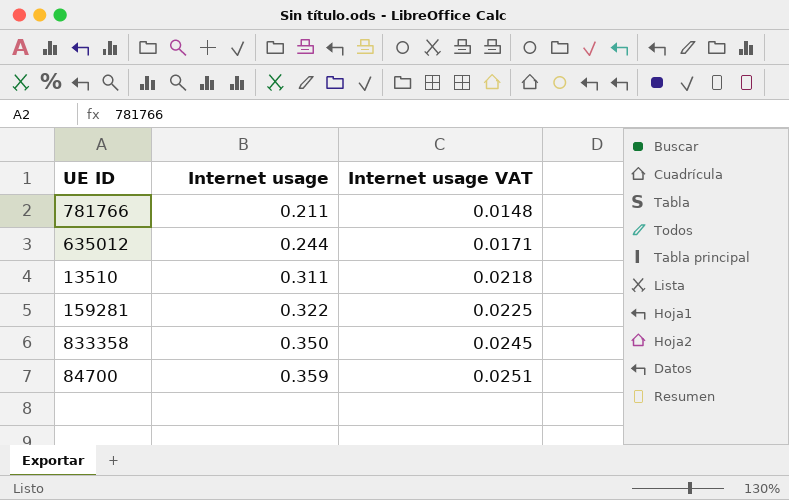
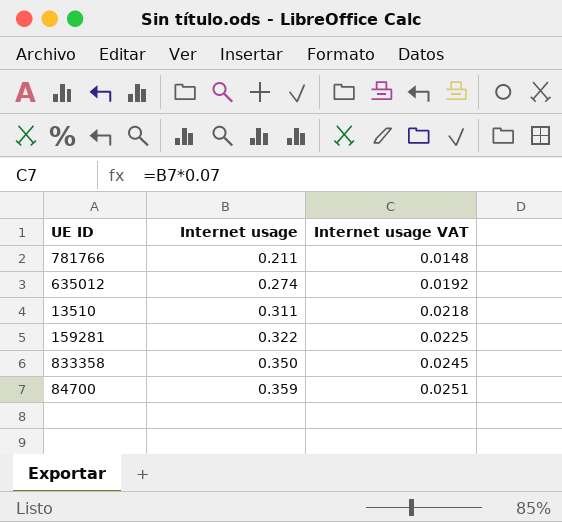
635012 | Internet usage: 0.244 -> 0.274
635012 | Internet usage VAT: 0.0171 -> 0.0192

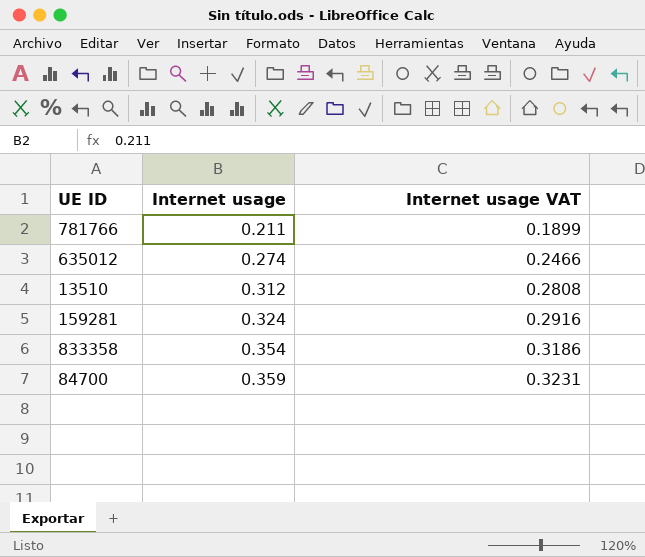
column Internet usage VAT | formula: [Internet usage] * 0.07 -> [Internet usage] * 0.9
13510 | Internet usage: 0.311 -> 0.312
159281 | Internet usage: 0.322 -> 0.324
833358 | Internet usage: 0.350 -> 0.354

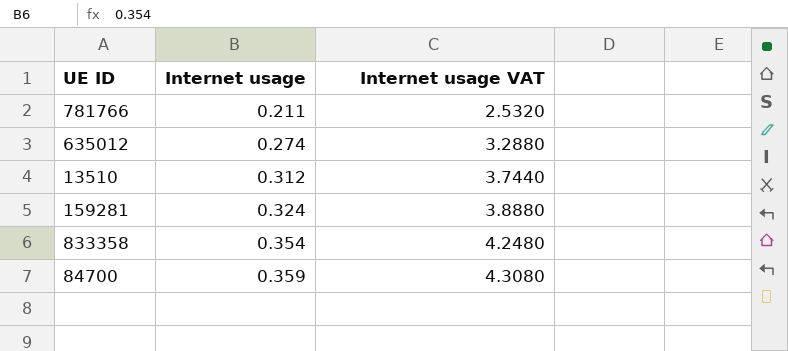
column Internet usage VAT | formula: [Internet usage] * 0.9 -> [Internet usage] * 12

